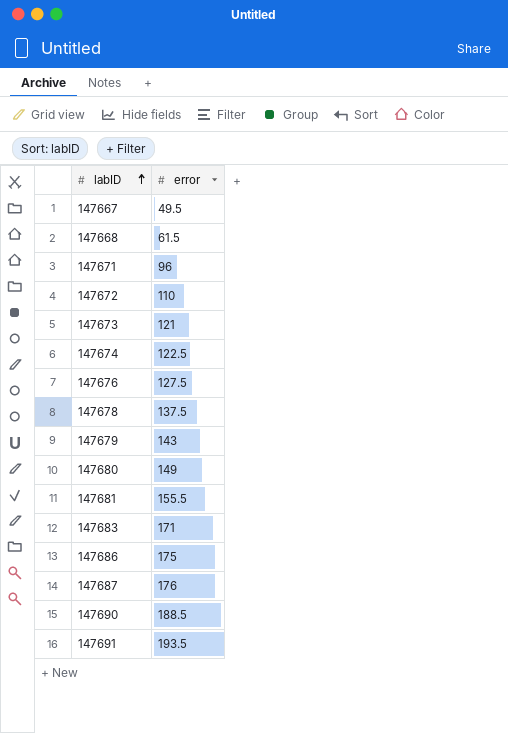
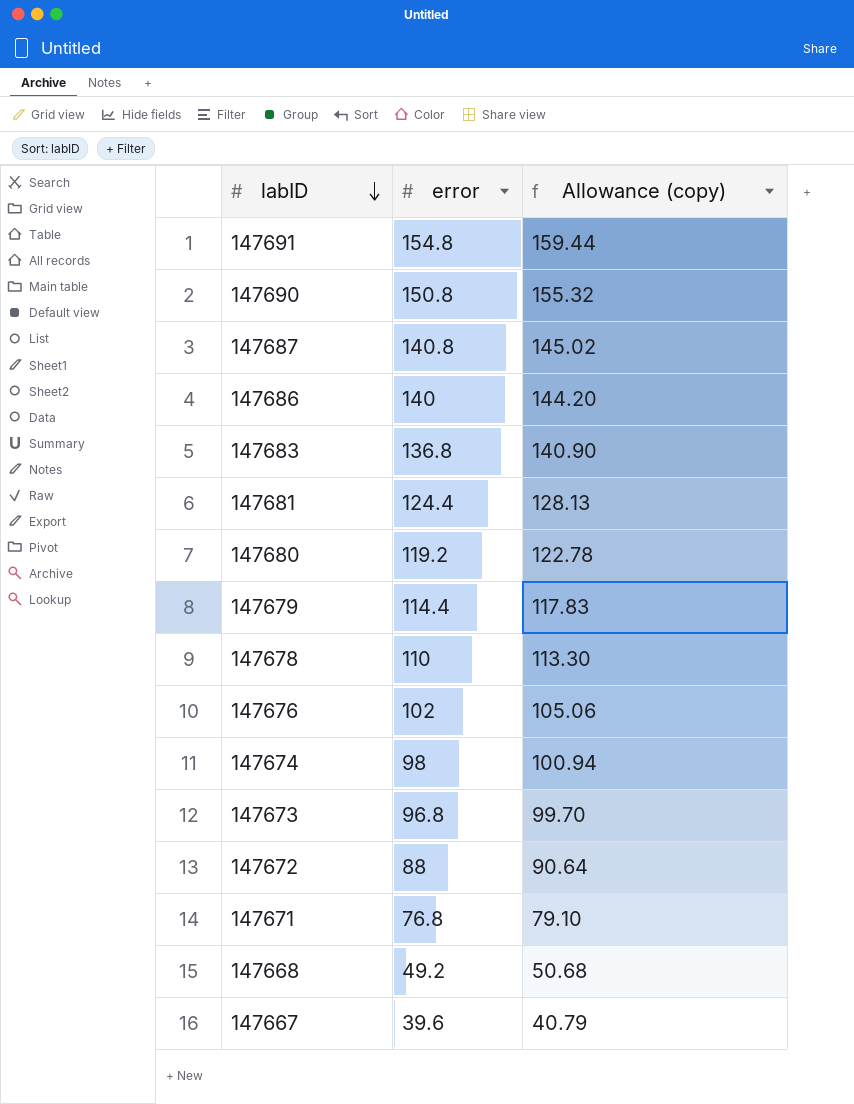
row order: labID ascending -> labID descending
column Allowance (copy) | formula: none -> [error] * 1.03
147691 | error: 193.5 -> 154.8
147690 | error: 188.5 -> 150.8
147687 | error: 176 -> 140.8
147686 | error: 175 -> 140
147683 | error: 171 -> 136.8
147681 | error: 155.5 -> 124.4
147680 | error: 149 -> 119.2
147679 | error: 143 -> 114.4
147678 | error: 137.5 -> 110
147676 | error: 127.5 -> 102
147674 | error: 122.5 -> 98
147673 | error: 121 -> 96.8
147672 | error: 110 -> 88
147671 | error: 96 -> 76.8
147668 | error: 61.5 -> 49.2
147667 | error: 49.5 -> 39.6

